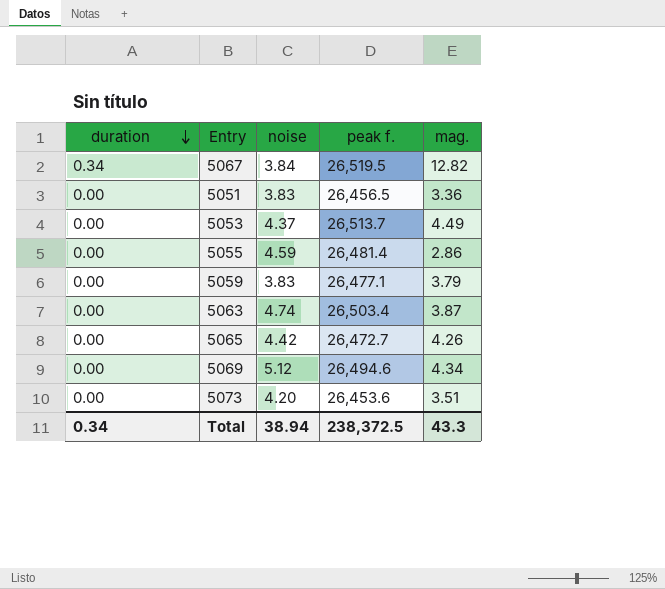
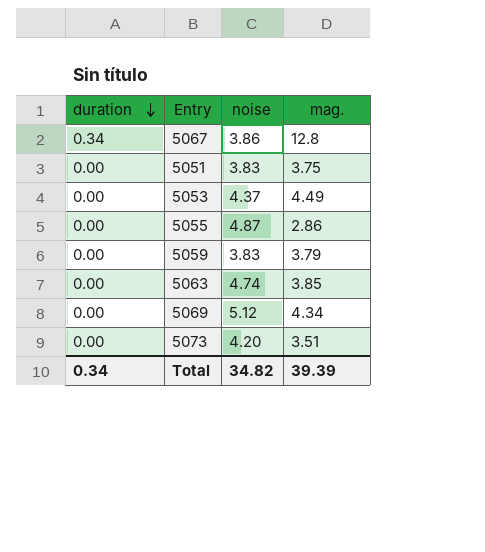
column peak f. | position: 4 -> none
row 5065: 0.00 | 4.42 | 26,472.7 | 4.26 -> none
5067 | noise: 3.84 -> 3.86
5067 | mag.: 12.82 -> 12.8
5051 | mag.: 3.36 -> 3.75
5055 | noise: 4.59 -> 4.87
5063 | mag.: 3.87 -> 3.85
Total | noise: 38.94 -> 34.82
Total | mag.: 43.3 -> 39.39

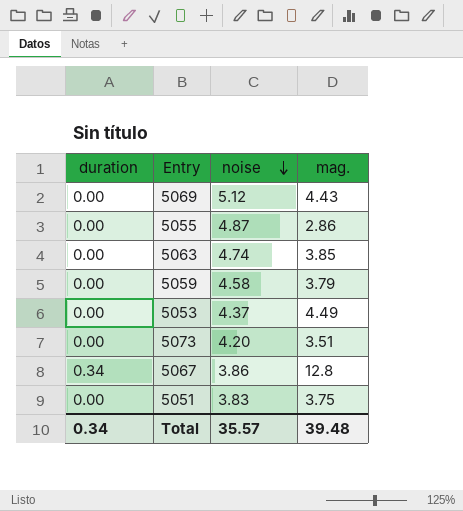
row order: duration descending -> noise descending
5069 | mag.: 4.34 -> 4.43
5059 | noise: 3.83 -> 4.58
Total | noise: 34.82 -> 35.57
Total | mag.: 39.39 -> 39.48

